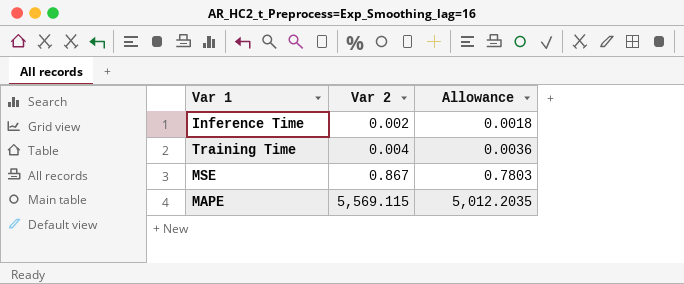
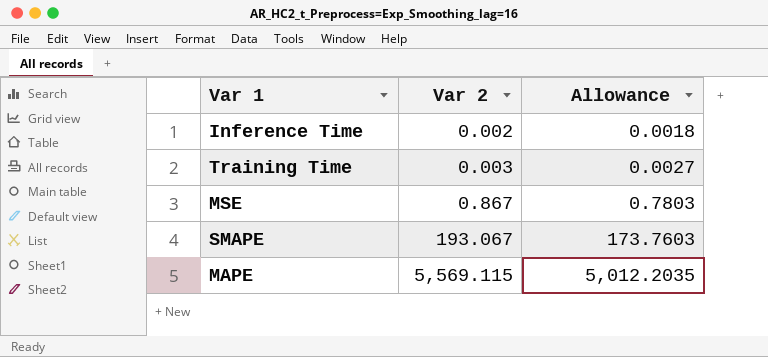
Training Time | Var 2: 0.004 -> 0.003
Training Time | Allowance: 0.0036 -> 0.0027
row SMAPE: none -> 193.067 | 173.7603

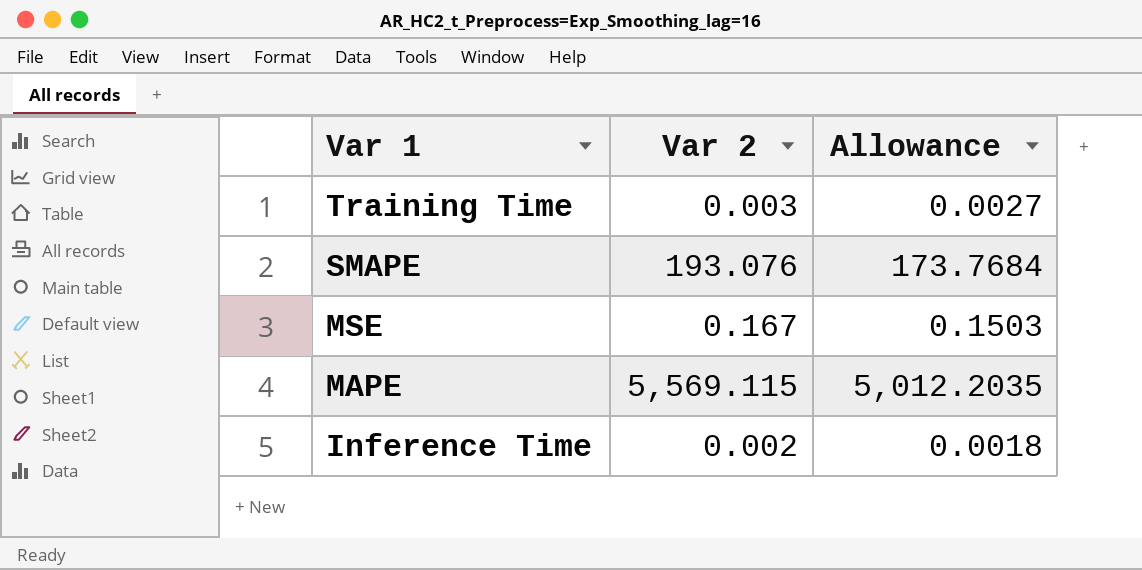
row order: Var 2 ascending -> Var 1 descending
SMAPE | Var 2: 193.067 -> 193.076
SMAPE | Allowance: 173.7603 -> 173.7684
MSE | Var 2: 0.867 -> 0.167
MSE | Allowance: 0.7803 -> 0.1503

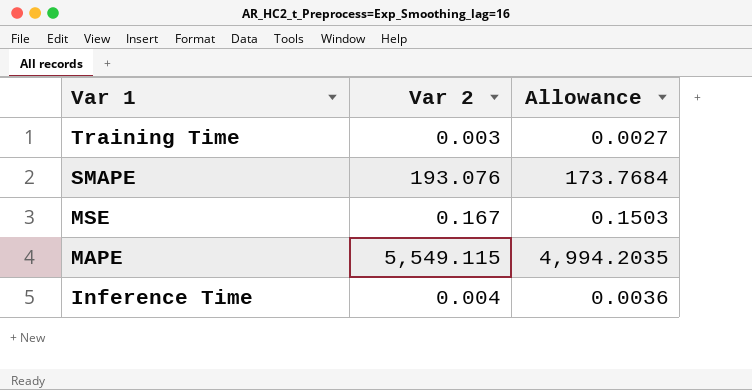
MAPE | Var 2: 5,569.115 -> 5,549.115
MAPE | Allowance: 5,012.2035 -> 4,994.2035
Inference Time | Var 2: 0.002 -> 0.004
Inference Time | Allowance: 0.0018 -> 0.0036

